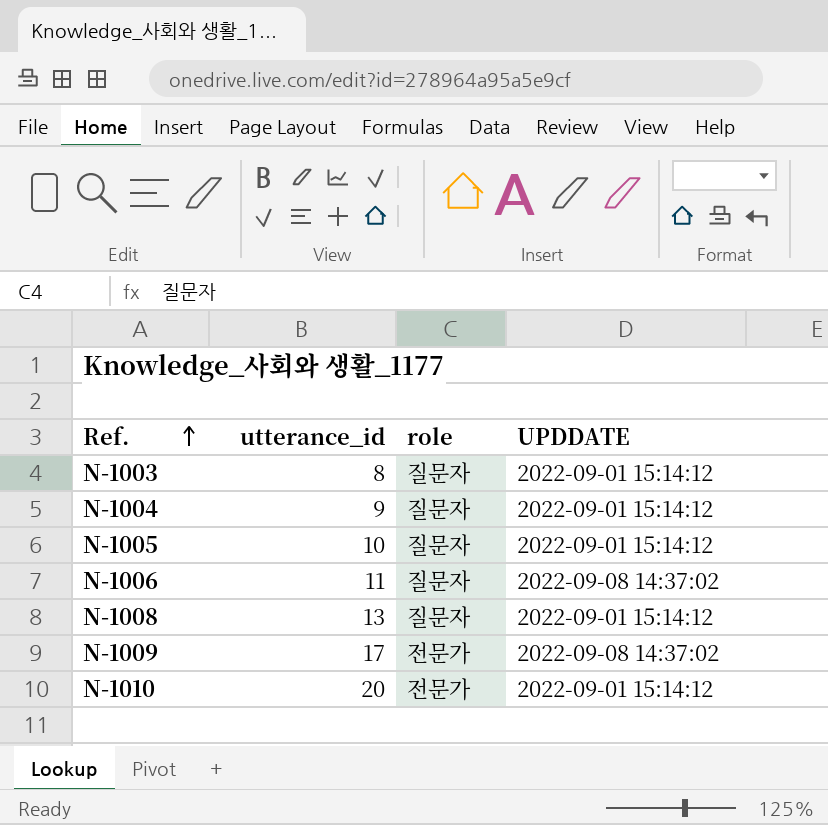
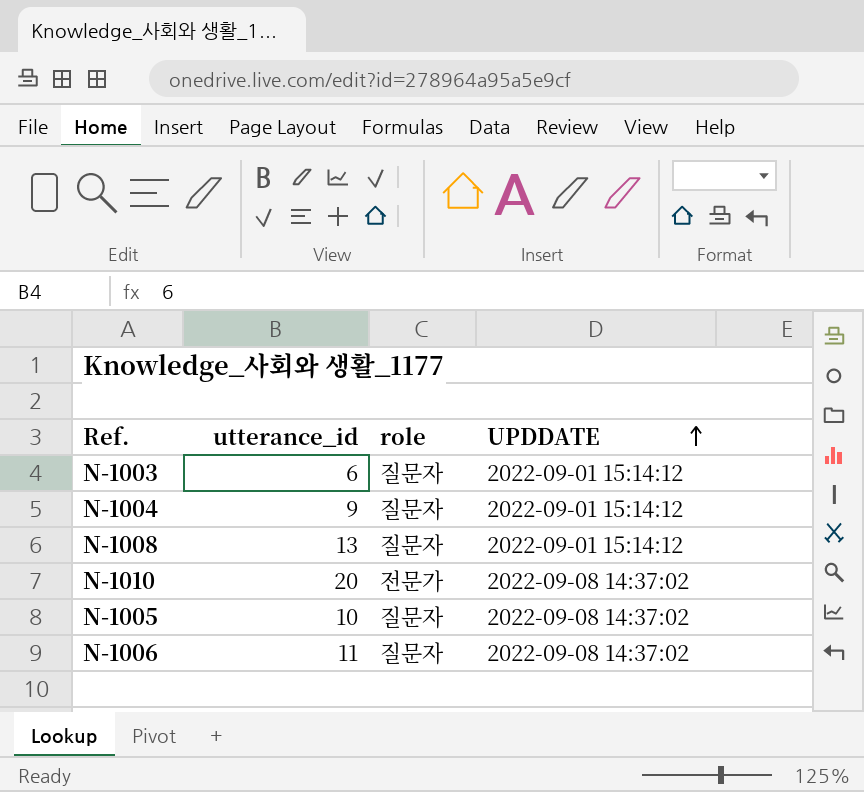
row order: Ref. ascending -> UPDDATE ascending
row N-1009: 17 | 전문가 | 2022-09-08 14:37:02 -> none
N-1003 | utterance_id: 8 -> 6
N-1010 | UPDDATE: 2022-09-01 15:14:12 -> 2022-09-08 14:37:02
N-1005 | UPDDATE: 2022-09-01 15:14:12 -> 2022-09-08 14:37:02

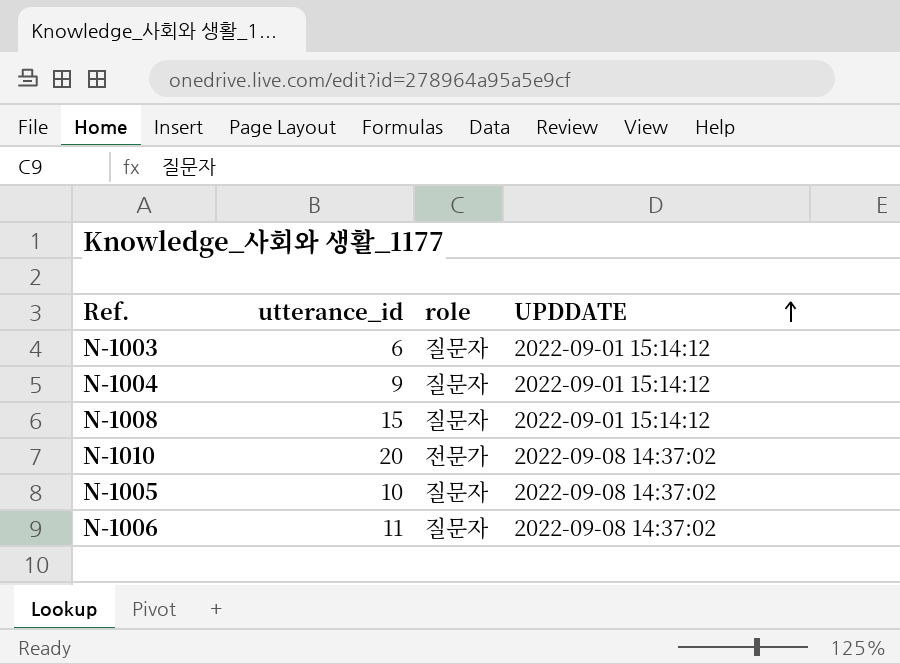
N-1008 | utterance_id: 13 -> 15

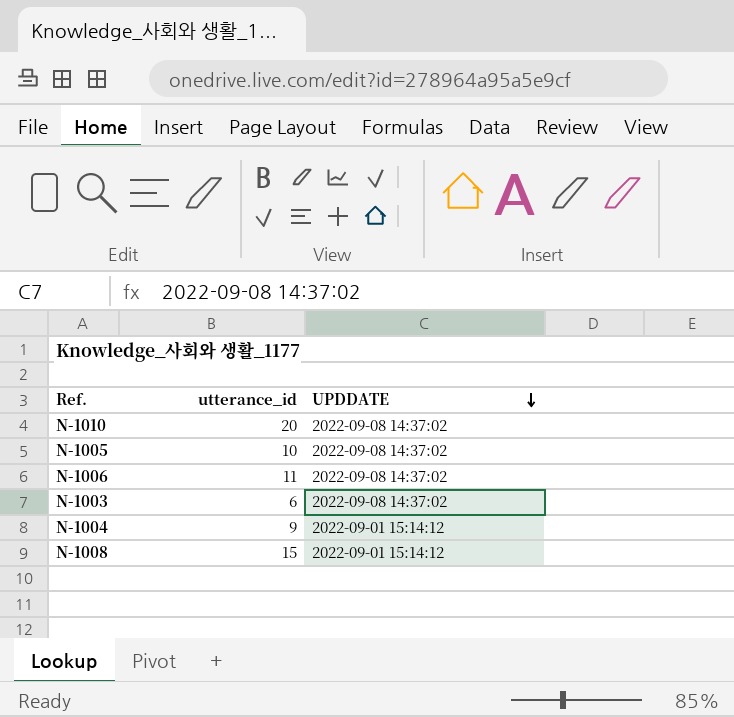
row order: UPDDATE ascending -> UPDDATE descending
column role | position: 3 -> none
N-1003 | UPDDATE: 2022-09-01 15:14:12 -> 2022-09-08 14:37:02

